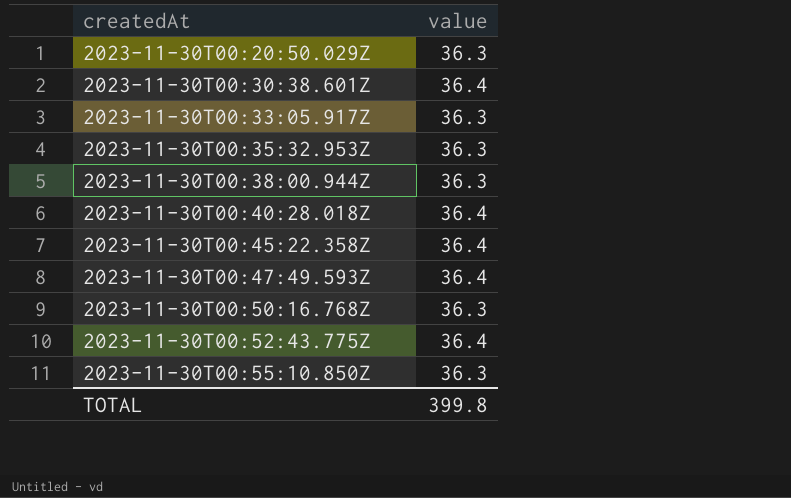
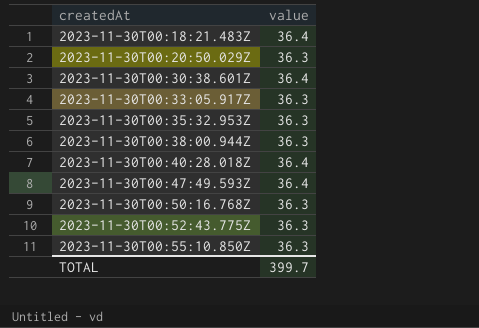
row 2023-11-30T00:45:22.358Z: 36.4 -> none
row 2023-11-30T00:18:21.483Z: none -> 36.4
2023-11-30T00:52:43.775Z | value: 36.4 -> 36.3
TOTAL | value: 399.8 -> 399.7

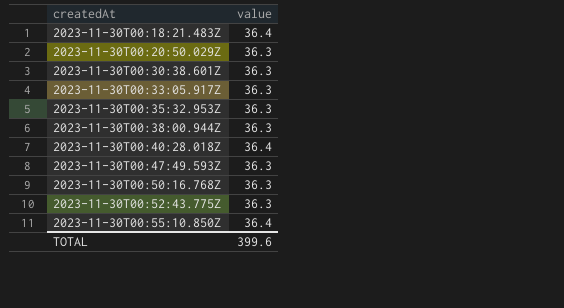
2023-11-30T00:30:38.601Z | value: 36.4 -> 36.3
2023-11-30T00:47:49.593Z | value: 36.4 -> 36.3
2023-11-30T00:55:10.850Z | value: 36.3 -> 36.4
TOTAL | value: 399.7 -> 399.6

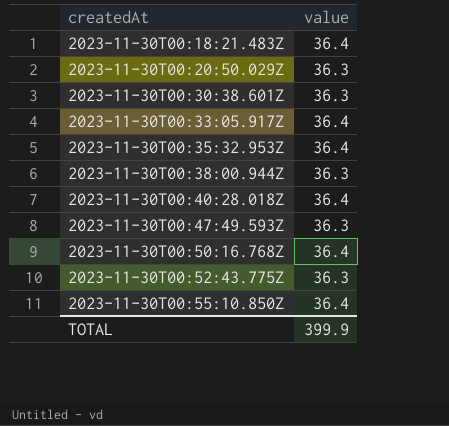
2023-11-30T00:33:05.917Z | value: 36.3 -> 36.4
2023-11-30T00:35:32.953Z | value: 36.3 -> 36.4
2023-11-30T00:50:16.768Z | value: 36.3 -> 36.4
TOTAL | value: 399.6 -> 399.9

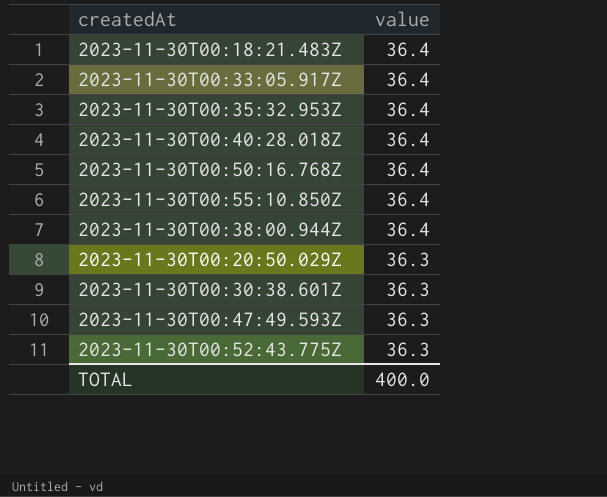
row order: createdAt ascending -> value descending
2023-11-30T00:38:00.944Z | value: 36.3 -> 36.4
TOTAL | value: 399.9 -> 400.0

